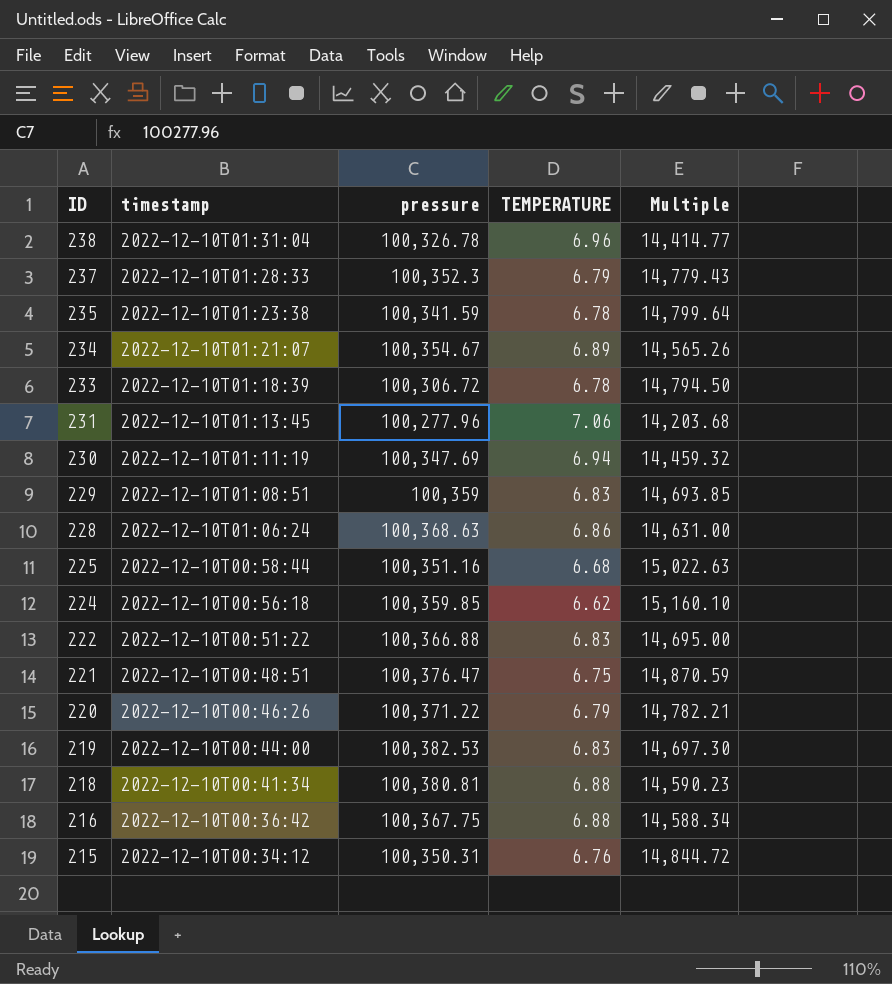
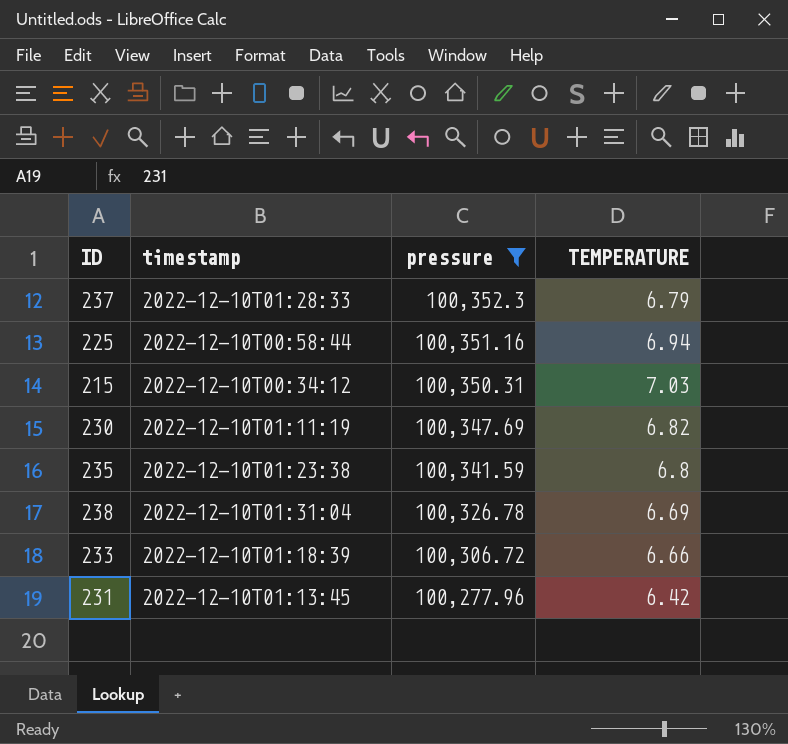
filter: none -> pressure <= 100,352.3
row order: ID descending -> pressure descending
column Multiple | formula: [pressure] / [TEMPERATURE] -> none
225 | TEMPERATURE: 6.68 -> 6.94
215 | TEMPERATURE: 6.76 -> 7.03
230 | TEMPERATURE: 6.94 -> 6.82
235 | TEMPERATURE: 6.78 -> 6.8
238 | TEMPERATURE: 6.96 -> 6.69
233 | TEMPERATURE: 6.78 -> 6.66
231 | TEMPERATURE: 7.06 -> 6.42

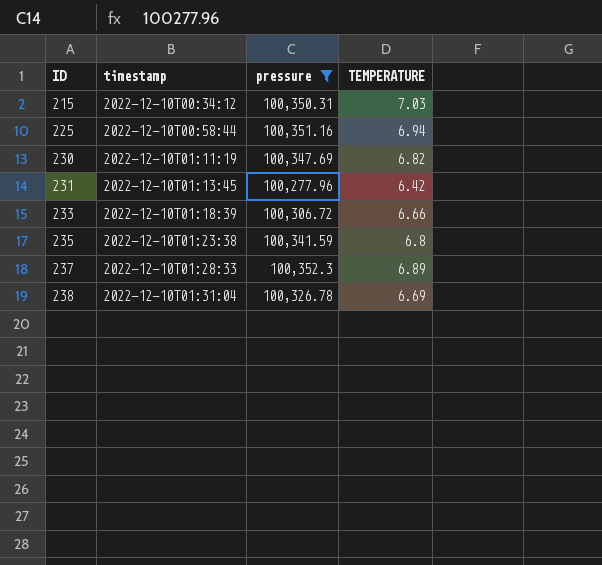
row order: pressure descending -> ID ascending
237 | TEMPERATURE: 6.79 -> 6.89

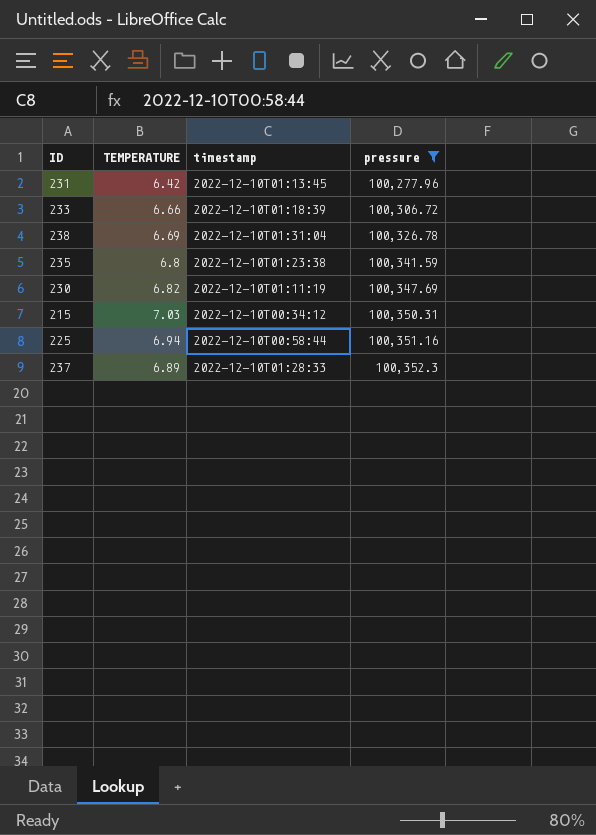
row order: ID ascending -> pressure ascending
column TEMPERATURE | position: 4 -> 2

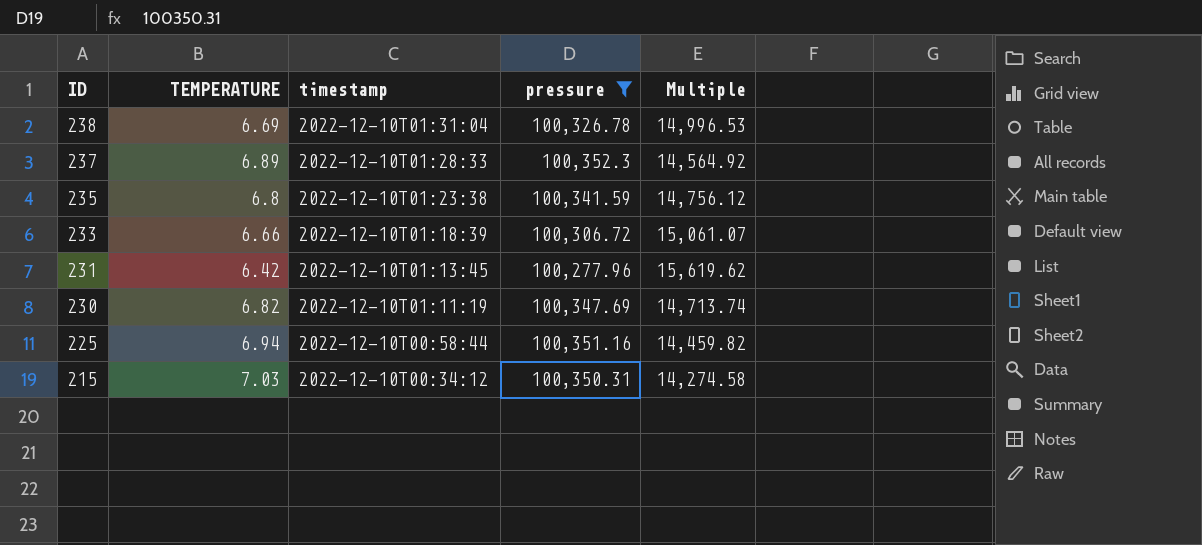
row order: pressure ascending -> ID descending
column Multiple | formula: none -> [pressure] / [TEMPERATURE]

